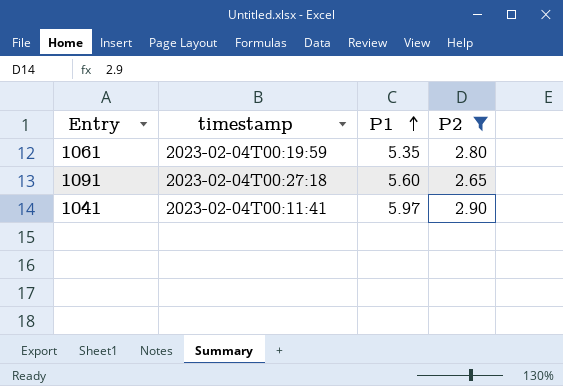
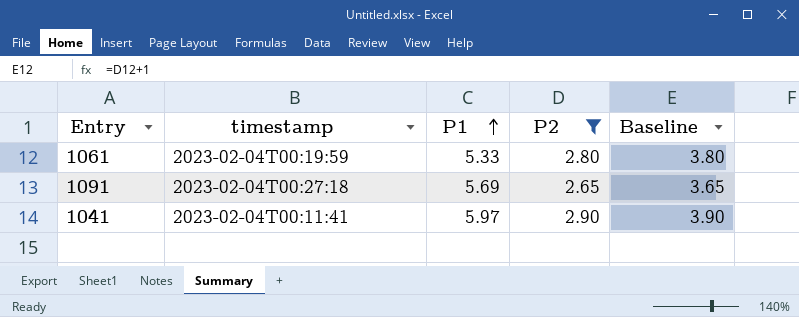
column Baseline | formula: none -> [P2] + 1
1061 | P1: 5.35 -> 5.33
1091 | P1: 5.60 -> 5.69

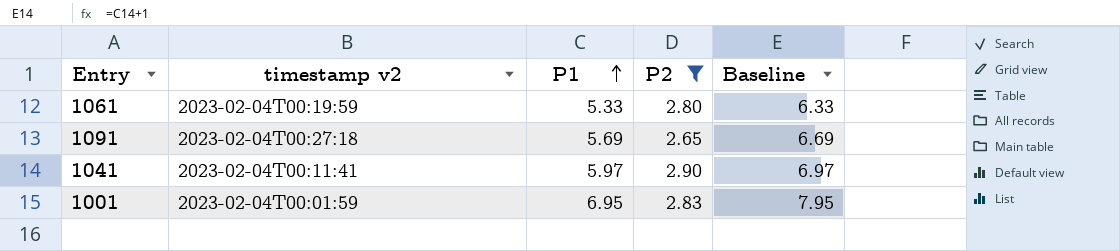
column name: timestamp -> timestamp v2
column Baseline | formula: [P2] + 1 -> [P1] + 1
row 1001: none -> 2023-02-04T00:01:59 | 6.95 | 2.83 | 7.95

